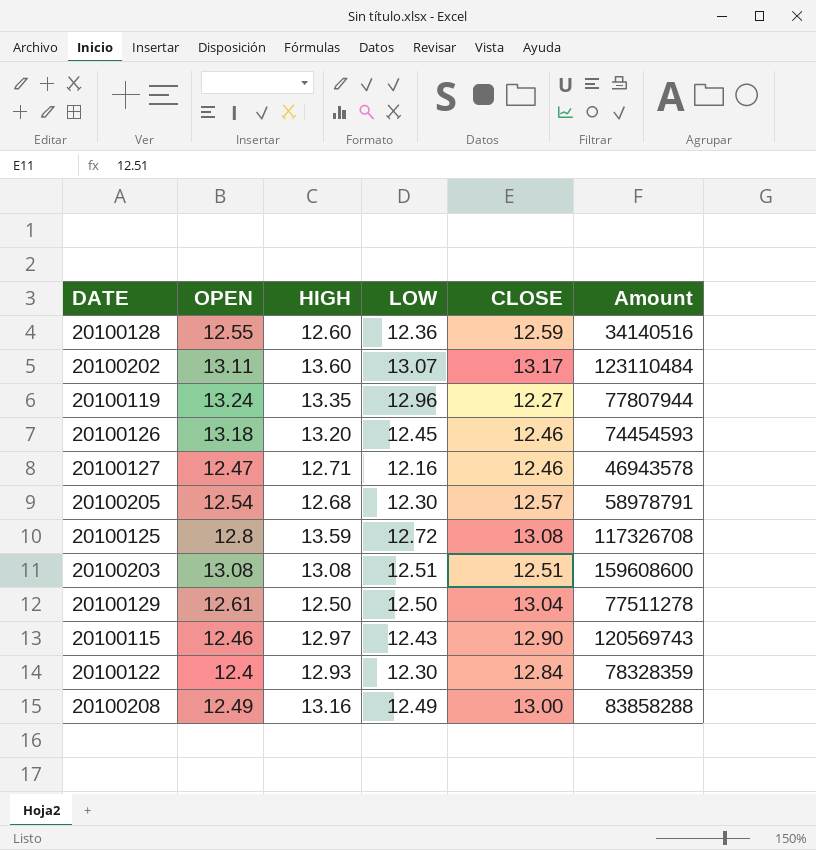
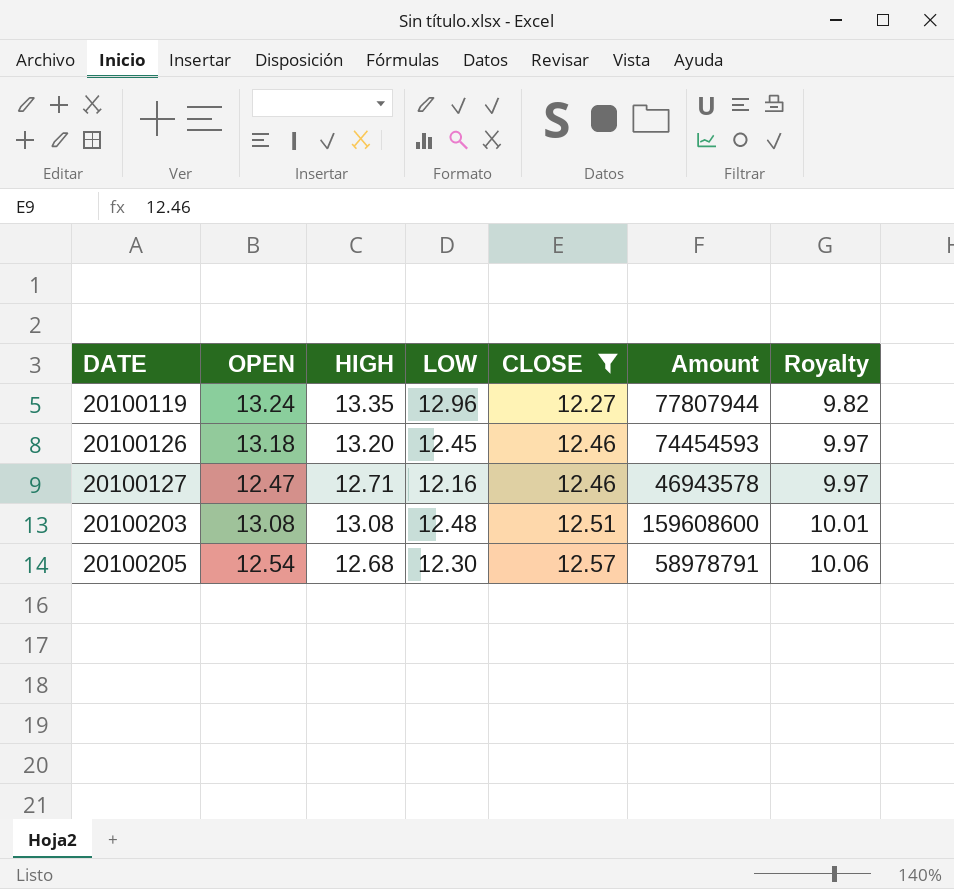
filter: none -> CLOSE <= 12.57
row order: none -> DATE ascending
column Royalty | formula: none -> [CLOSE] * 0.8
20100203 | LOW: 12.51 -> 12.48

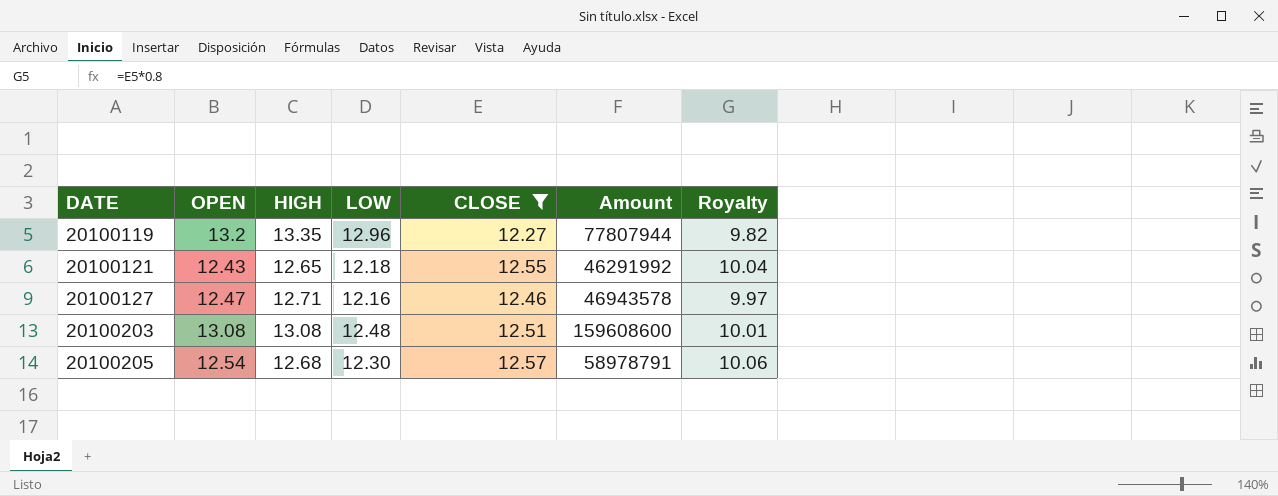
row 20100126: 13.18 | 13.20 | 12.45 | 12.46 | 74454593 | 9.97 -> none
20100119 | OPEN: 13.24 -> 13.2
row 20100121: none -> 12.43 | 12.65 | 12.18 | 12.55 | 46291992 | 10.04

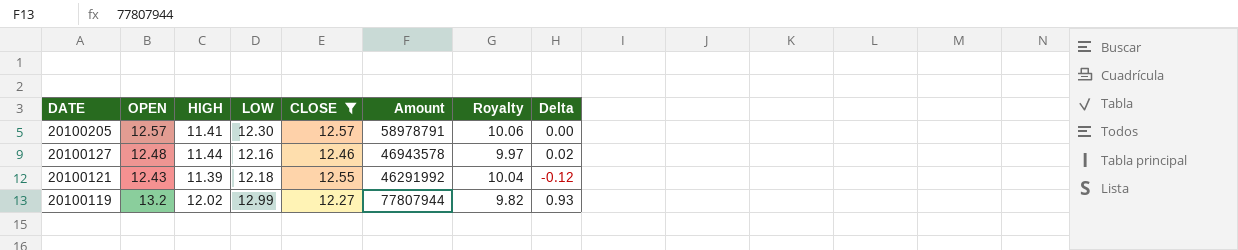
row order: DATE ascending -> DATE descending
column Delta | formula: none -> [OPEN] - [CLOSE]
row 20100203: 13.08 | 13.08 | 12.48 | 12.51 | 159608600 | 10.01 -> none
20100205 | OPEN: 12.54 -> 12.57
20100205 | HIGH: 12.68 -> 11.41
20100127 | OPEN: 12.47 -> 12.48
20100127 | HIGH: 12.71 -> 11.44
20100121 | HIGH: 12.65 -> 11.39
20100119 | HIGH: 13.35 -> 12.02
20100119 | LOW: 12.96 -> 12.99

